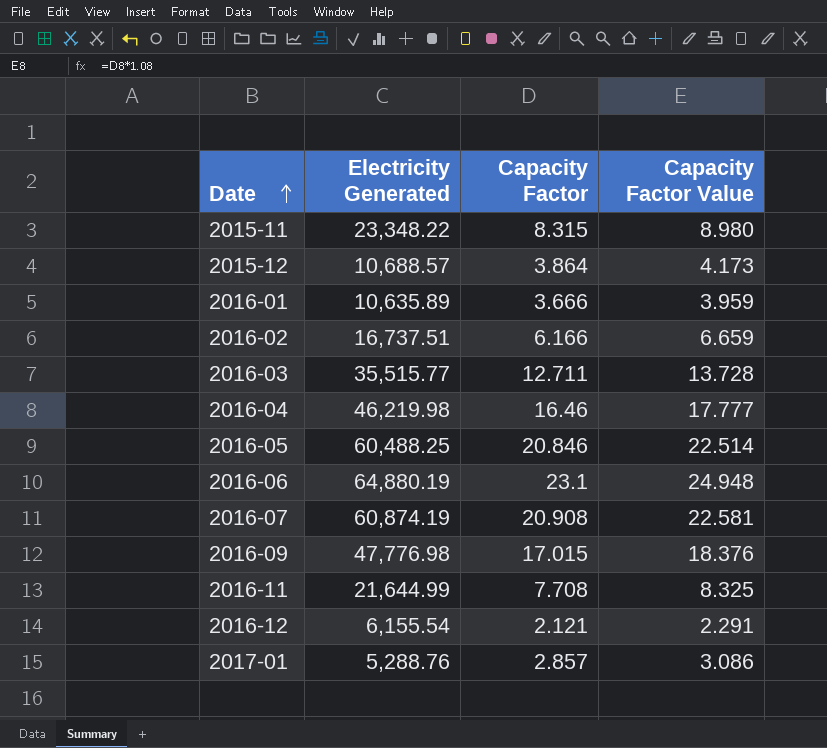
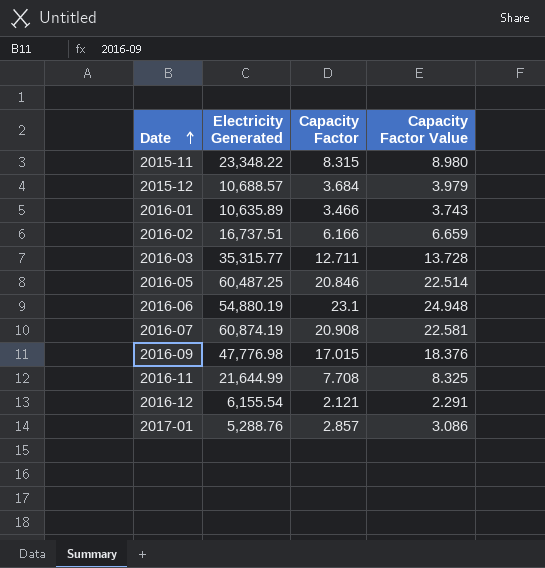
row 2016-04: 46,219.98 | 16.46 | 17.777 -> none
2015-12 | Capacity Factor: 3.864 -> 3.684
2015-12 | Capacity Factor Value: 4.173 -> 3.979
2016-01 | Capacity Factor: 3.666 -> 3.466
2016-01 | Capacity Factor Value: 3.959 -> 3.743
2016-03 | Electricity Generated: 35,515.77 -> 35,315.77
2016-05 | Electricity Generated: 60,488.25 -> 60,487.25
2016-06 | Electricity Generated: 64,880.19 -> 54,880.19

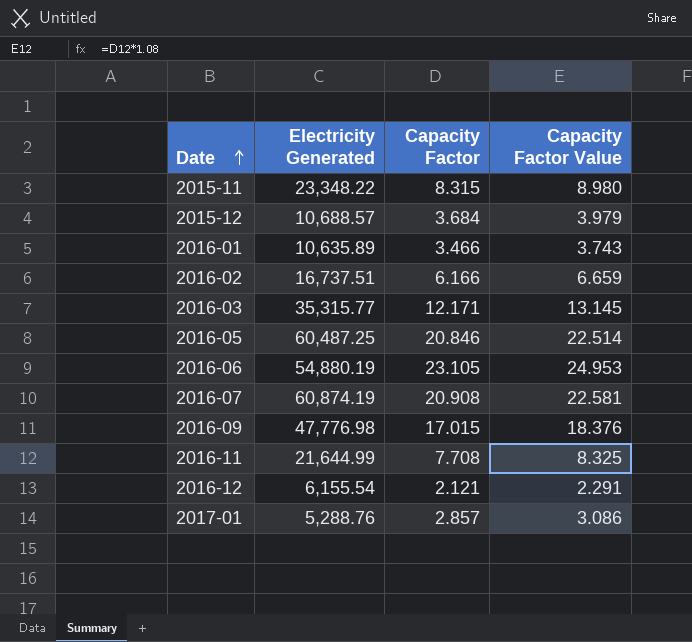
2016-03 | Capacity Factor: 12.711 -> 12.171
2016-03 | Capacity Factor Value: 13.728 -> 13.145
2016-06 | Capacity Factor: 23.1 -> 23.105
2016-06 | Capacity Factor Value: 24.948 -> 24.953

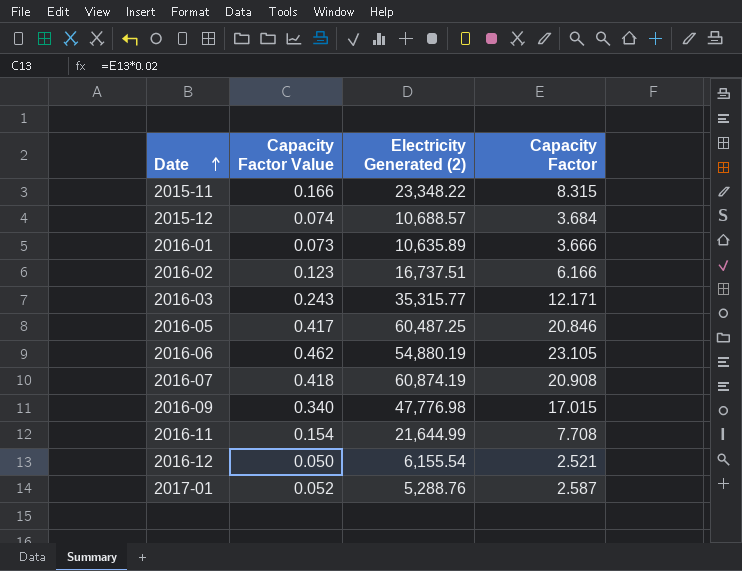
column Capacity Factor Value | formula: [Capacity Factor] * 1.08 -> [Capacity Factor] * 0.02
column Capacity Factor Value | position: 4 -> 2
column name: Electricity Generated -> Electricity Generated (2)
2016-01 | Capacity Factor: 3.466 -> 3.666
2016-12 | Capacity Factor: 2.121 -> 2.521
2017-01 | Capacity Factor: 2.857 -> 2.587

